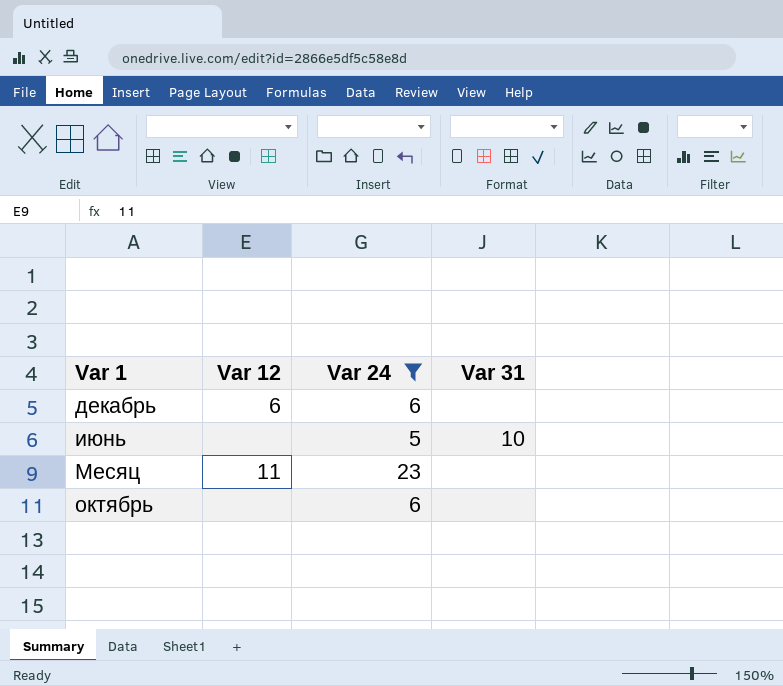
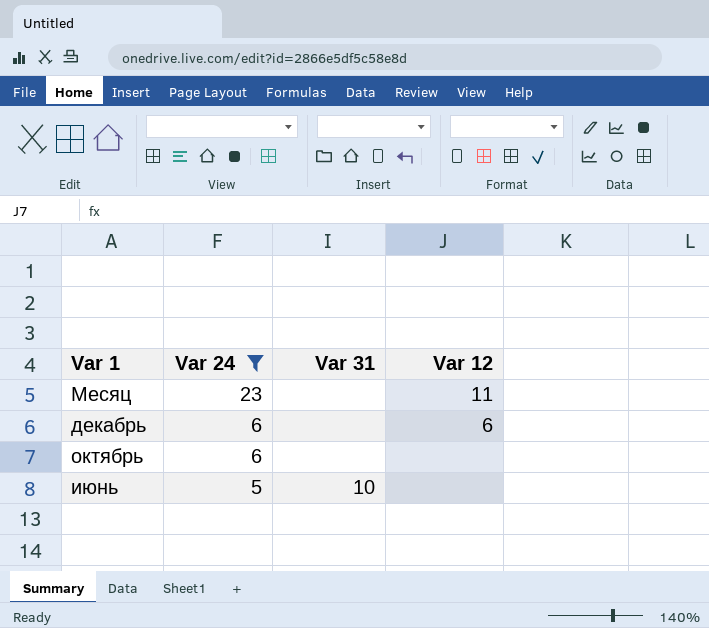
row order: Var 1 ascending -> Var 24 descending
column Var 12 | position: 2 -> 4

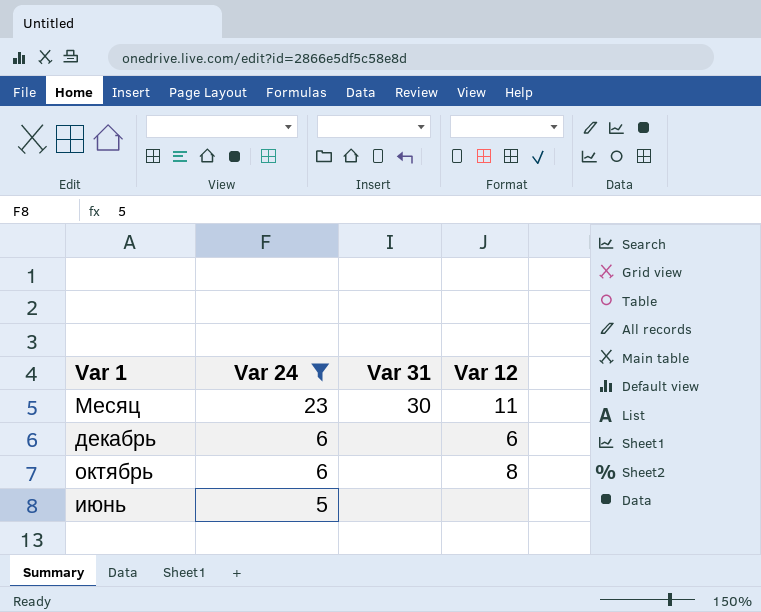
Месяц | Var 31: none -> 30
октябрь | Var 12: none -> 8
июнь | Var 31: 10 -> none

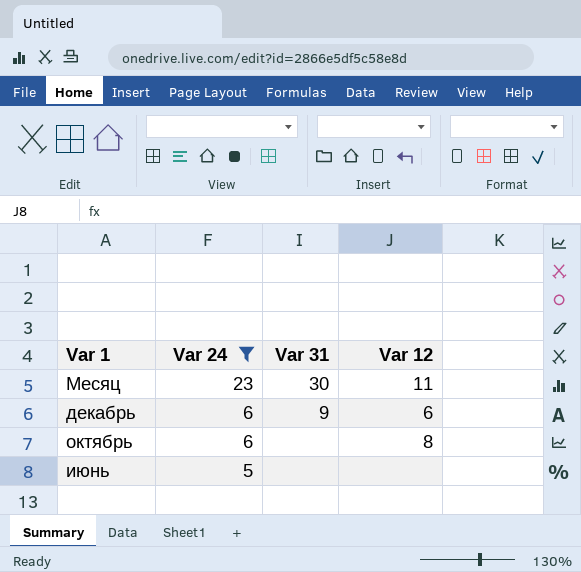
декабрь | Var 31: none -> 9

